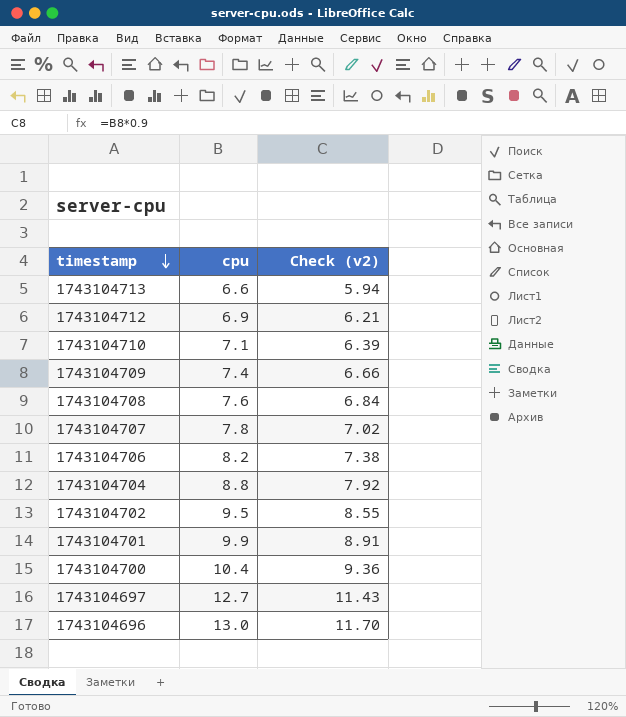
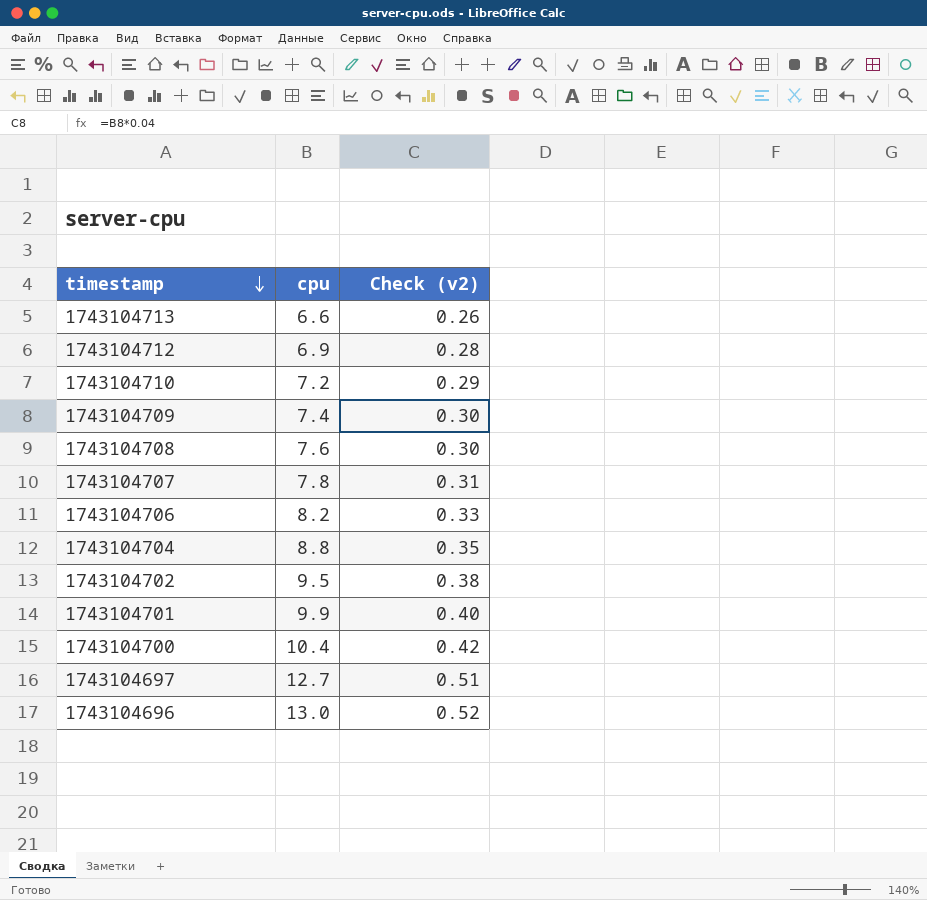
column Check (v2) | formula: [cpu] * 0.9 -> [cpu] * 0.04
1743104710 | cpu: 7.1 -> 7.2

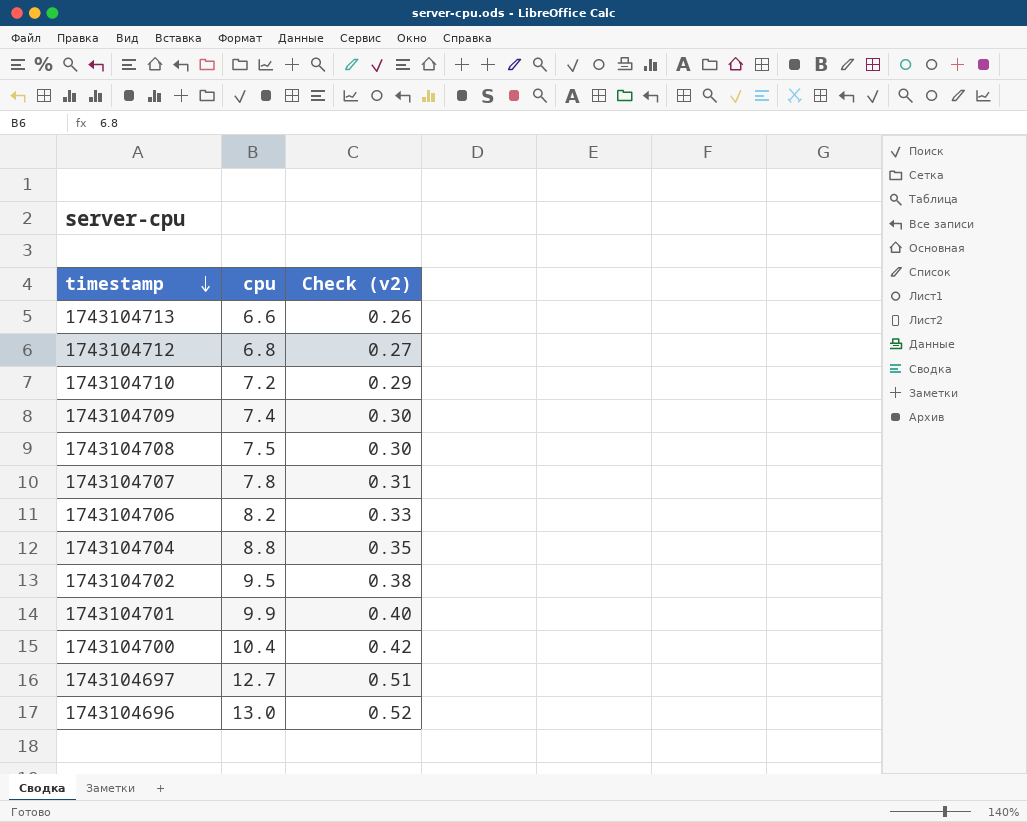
1743104712 | cpu: 6.9 -> 6.8
1743104712 | Check (v2): 0.28 -> 0.27
1743104708 | cpu: 7.6 -> 7.5

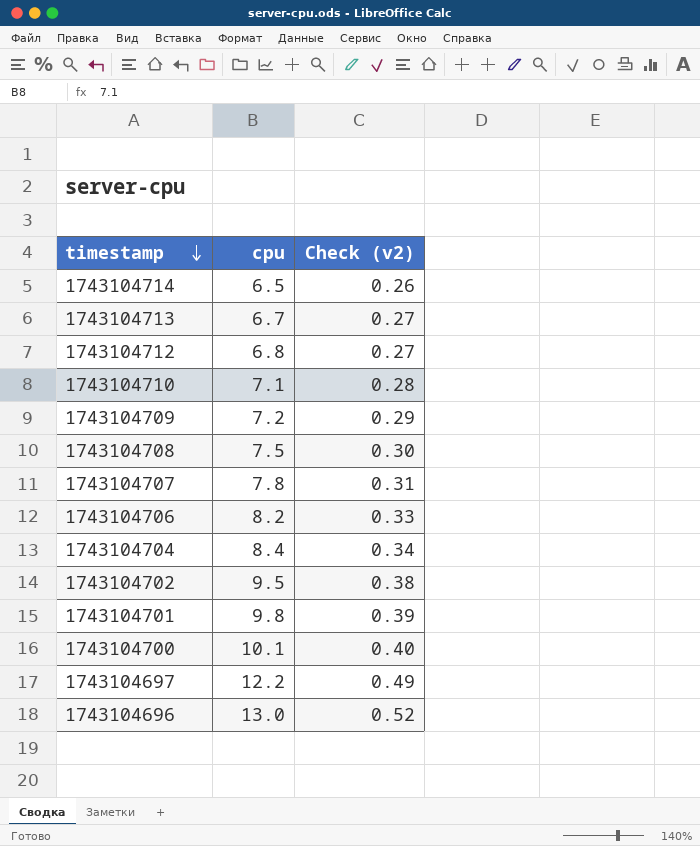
row 1743104714: none -> 6.5 | 0.26
1743104713 | cpu: 6.6 -> 6.7
1743104713 | Check (v2): 0.26 -> 0.27
1743104710 | cpu: 7.2 -> 7.1
1743104710 | Check (v2): 0.29 -> 0.28
1743104709 | cpu: 7.4 -> 7.2
1743104709 | Check (v2): 0.30 -> 0.29
1743104704 | cpu: 8.8 -> 8.4
1743104704 | Check (v2): 0.35 -> 0.34
1743104701 | cpu: 9.9 -> 9.8
1743104701 | Check (v2): 0.40 -> 0.39
1743104700 | cpu: 10.4 -> 10.1
1743104700 | Check (v2): 0.42 -> 0.40
1743104697 | cpu: 12.7 -> 12.2
1743104697 | Check (v2): 0.51 -> 0.49

